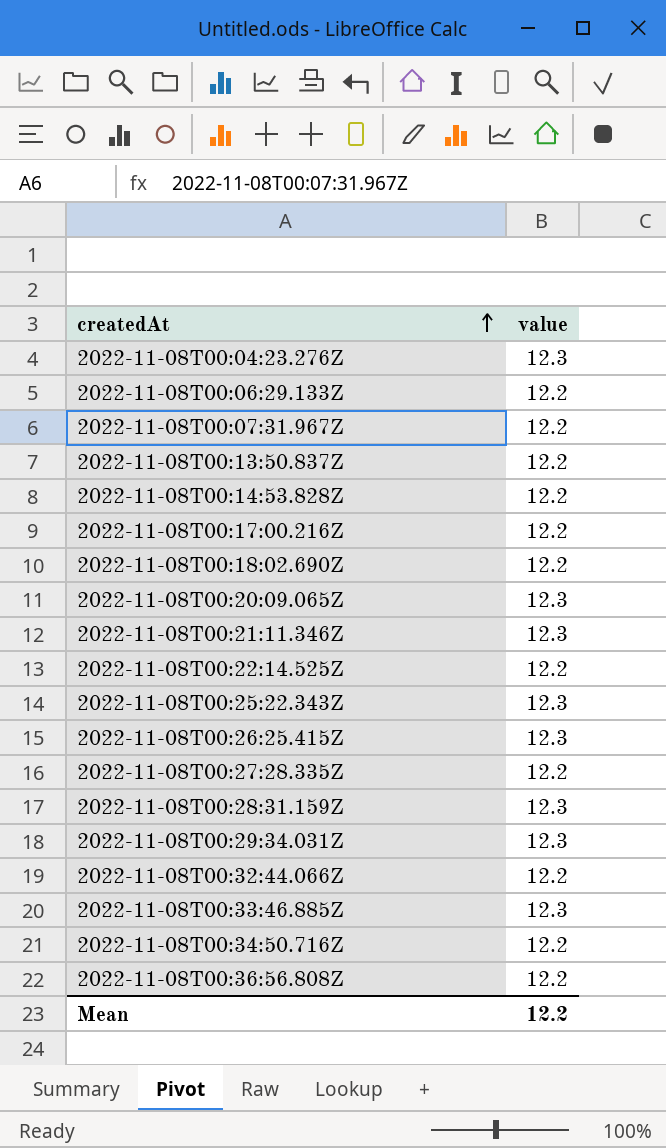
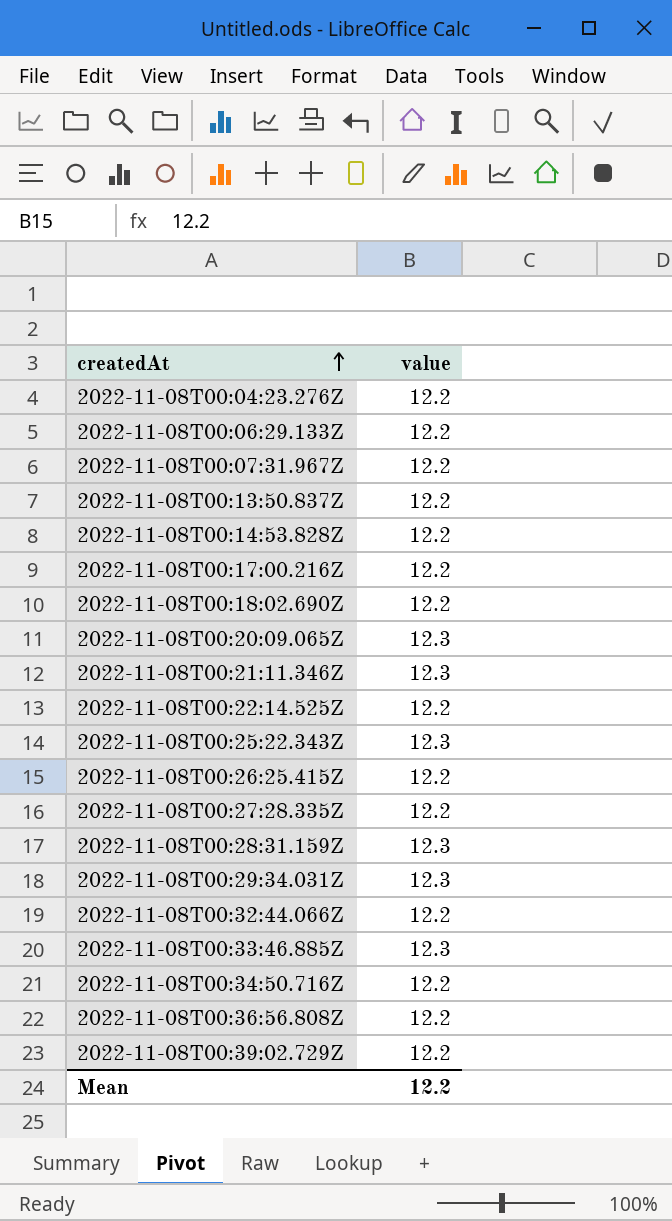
2022-11-08T00:04:23.276Z | value: 12.3 -> 12.2
2022-11-08T00:26:25.415Z | value: 12.3 -> 12.2
row 2022-11-08T00:39:02.729Z: none -> 12.2

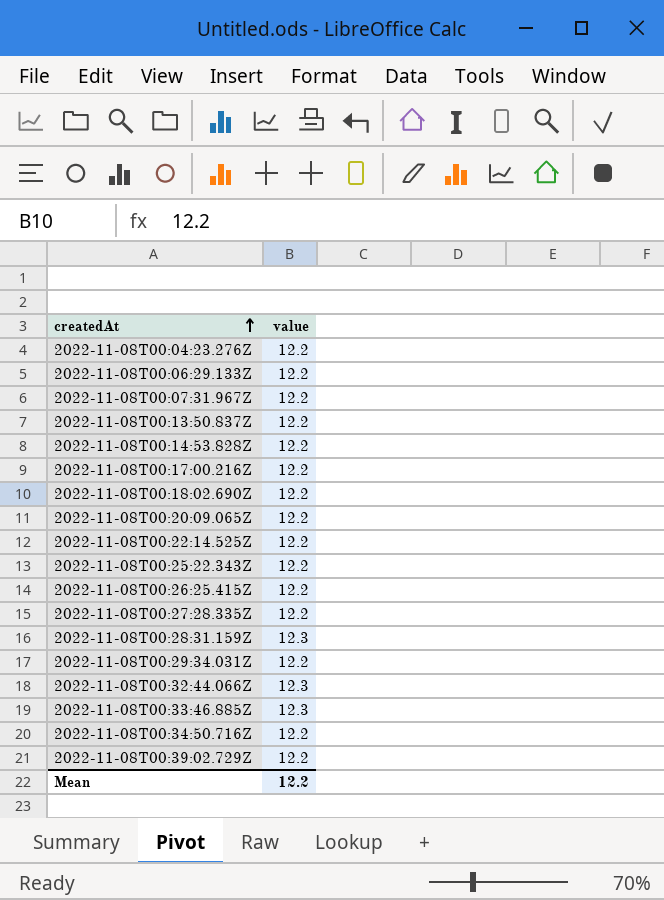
row 2022-11-08T00:21:11.346Z: 12.3 -> none
row 2022-11-08T00:36:56.808Z: 12.2 -> none
2022-11-08T00:20:09.065Z | value: 12.3 -> 12.2
2022-11-08T00:25:22.343Z | value: 12.3 -> 12.2
2022-11-08T00:29:34.031Z | value: 12.3 -> 12.2
2022-11-08T00:32:44.066Z | value: 12.2 -> 12.3

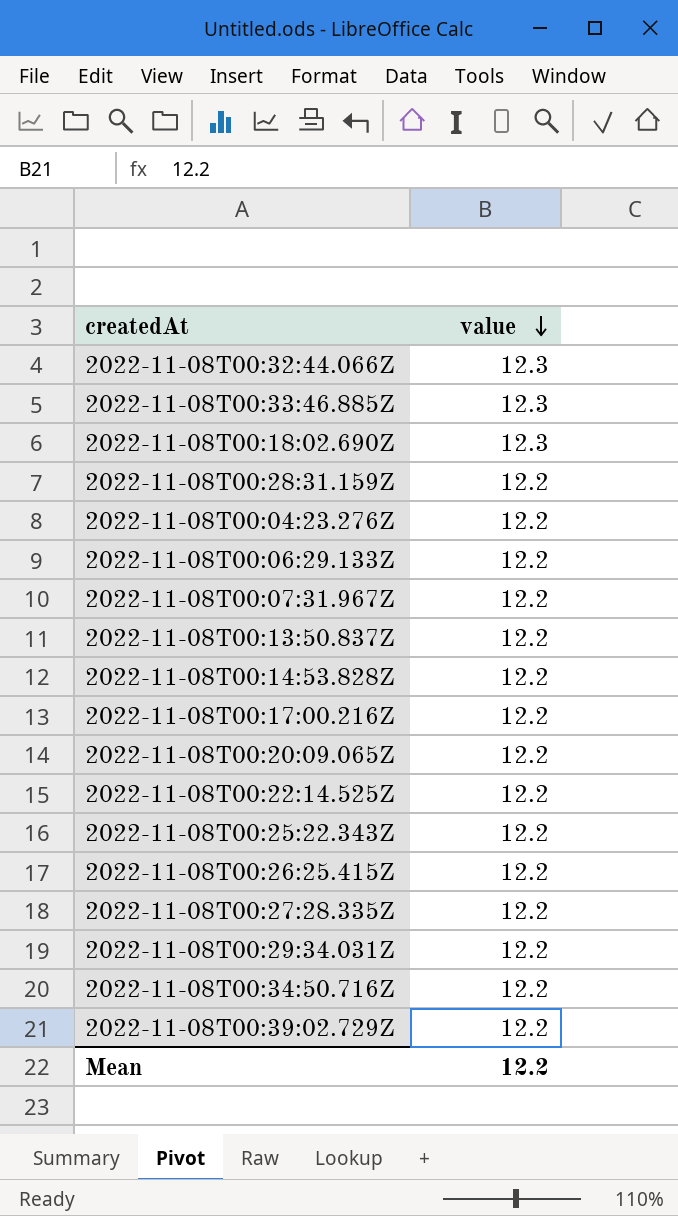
row order: createdAt ascending -> value descending
2022-11-08T00:18:02.690Z | value: 12.2 -> 12.3
2022-11-08T00:28:31.159Z | value: 12.3 -> 12.2

